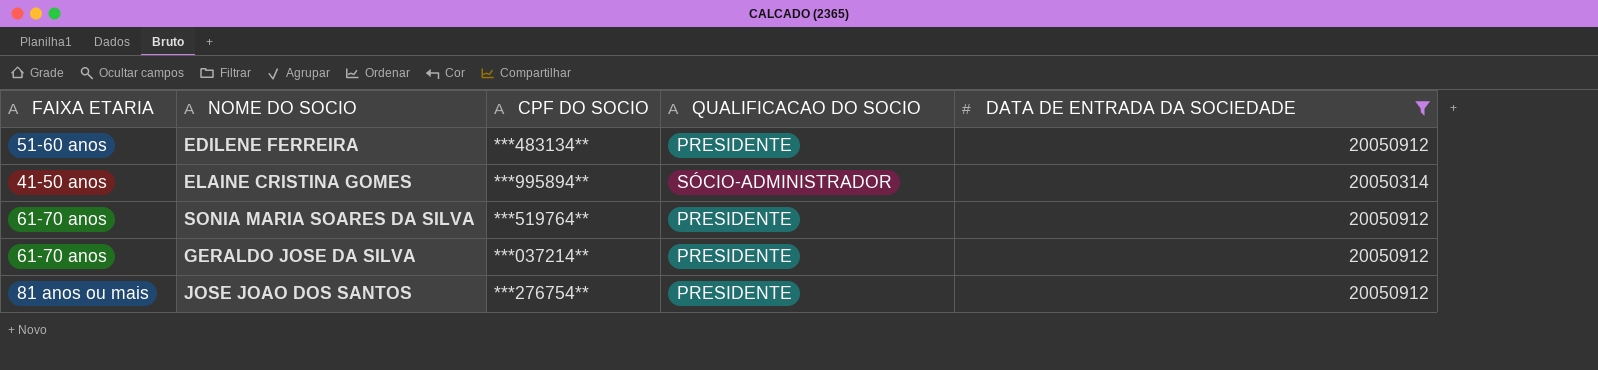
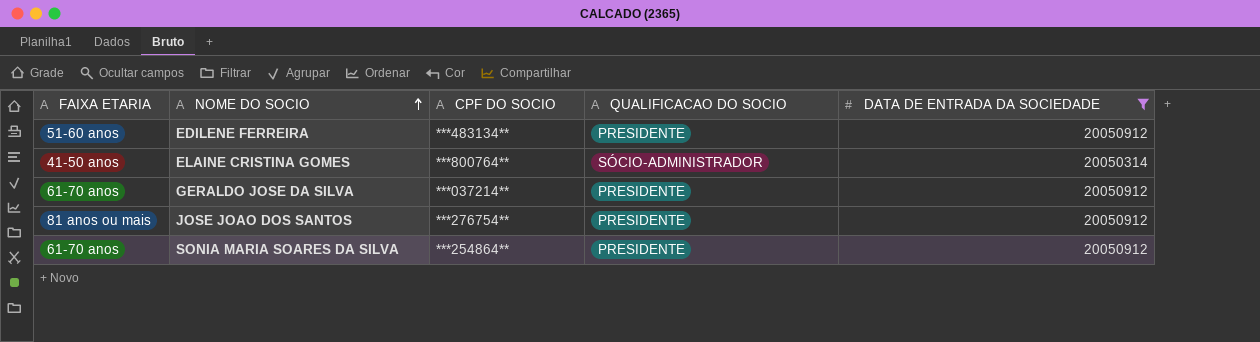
row order: none -> NOME DO SOCIO ascending
ELAINE CRISTINA GOMES | CPF DO SOCIO: ***995894** -> ***800764**
SONIA MARIA SOARES DA SILVA | CPF DO SOCIO: ***519764** -> ***254864**

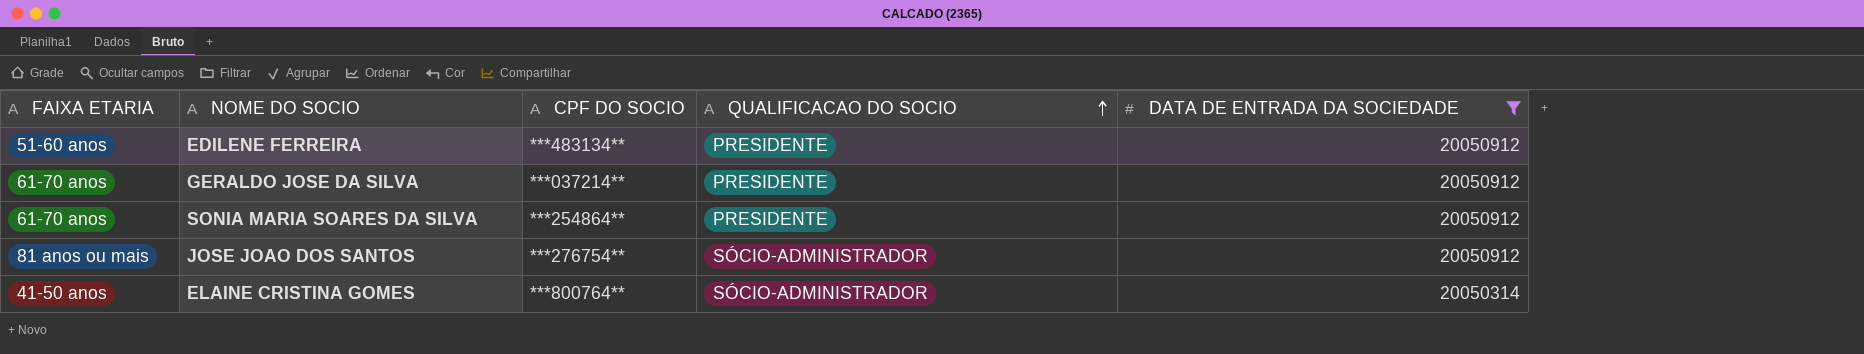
row order: NOME DO SOCIO ascending -> QUALIFICACAO DO SOCIO ascending
JOSE JOAO DOS SANTOS | QUALIFICACAO DO SOCIO: PRESIDENTE -> SÓCIO-ADMINISTRADOR

